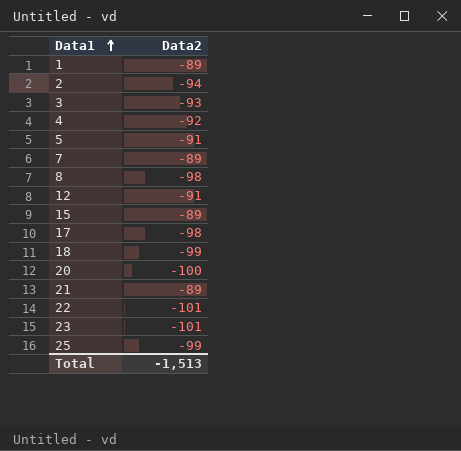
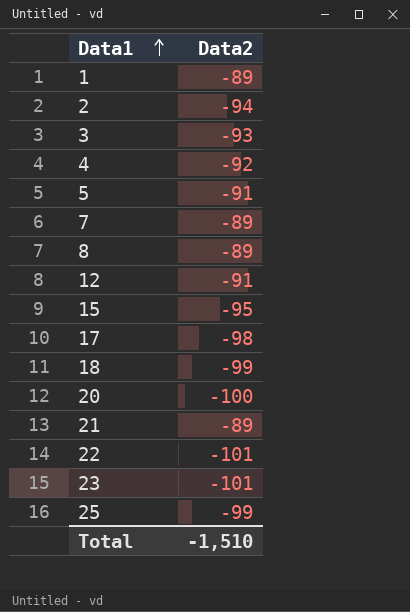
8 | Data2: -98 -> -89
15 | Data2: -89 -> -95
Total | Data2: -1,513 -> -1,510

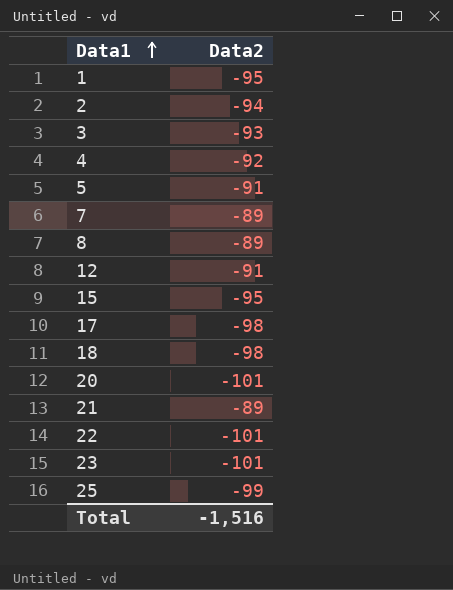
1 | Data2: -89 -> -95
18 | Data2: -99 -> -98
20 | Data2: -100 -> -101
Total | Data2: -1,510 -> -1,516

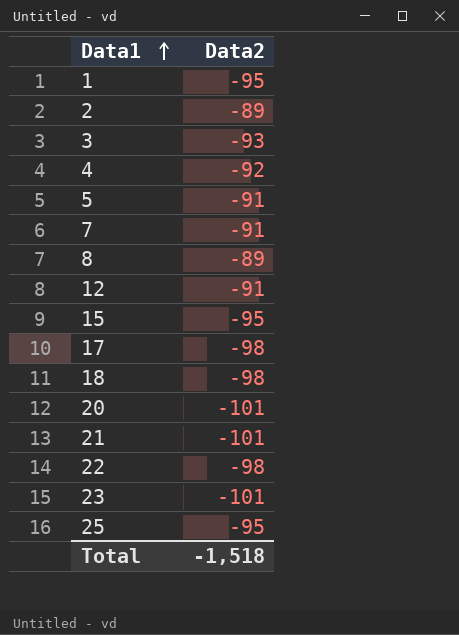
2 | Data2: -94 -> -89
7 | Data2: -89 -> -91
21 | Data2: -89 -> -101
22 | Data2: -101 -> -98
25 | Data2: -99 -> -95
Total | Data2: -1,516 -> -1,518

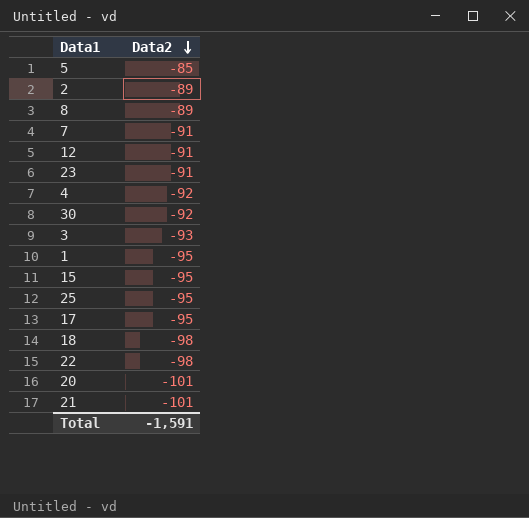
row order: Data1 ascending -> Data2 descending
5 | Data2: -91 -> -85
23 | Data2: -101 -> -91
row 30: none -> -92
17 | Data2: -98 -> -95
Total | Data2: -1,518 -> -1,591

